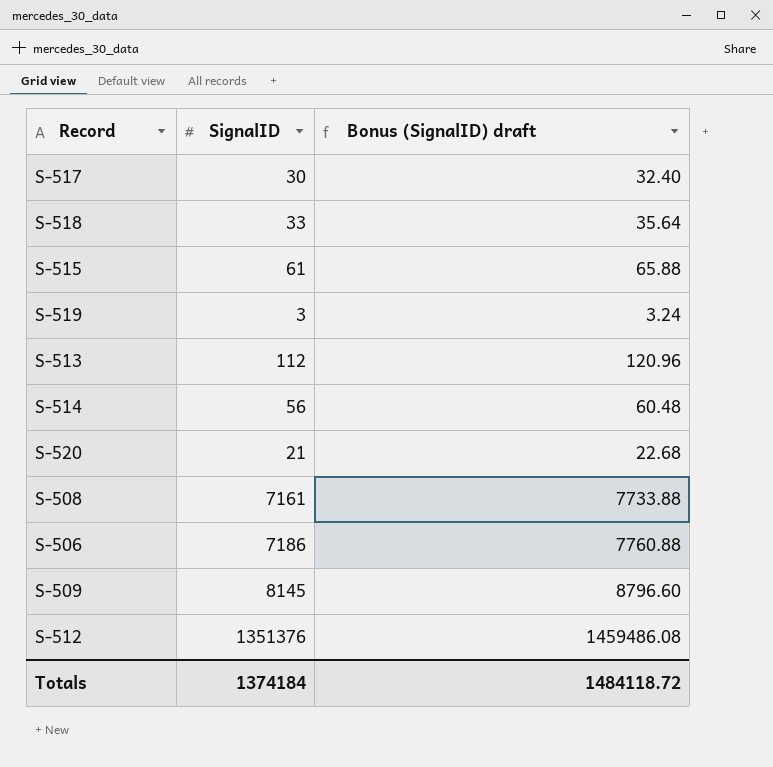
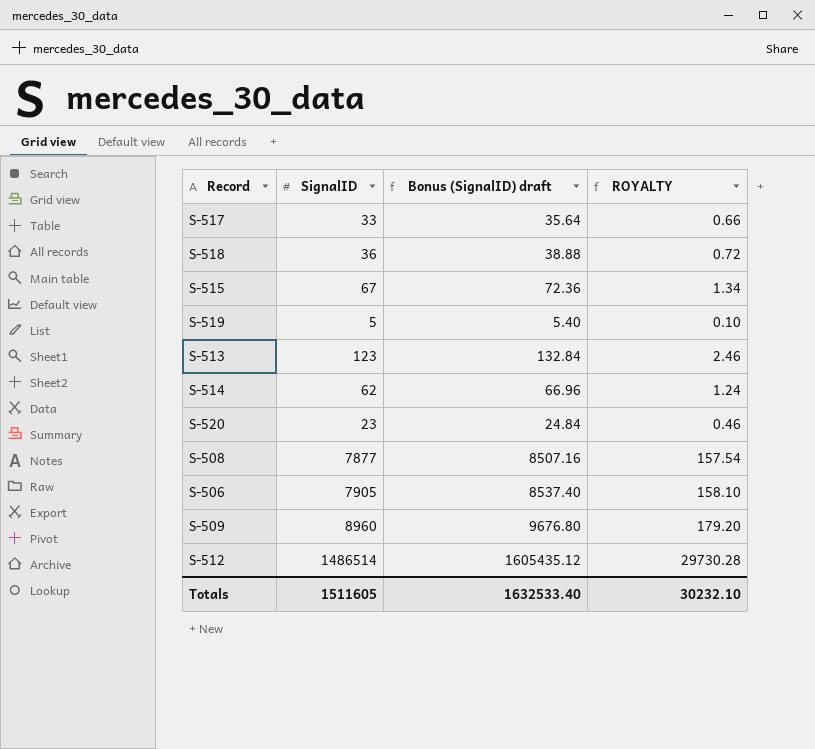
column ROYALTY | formula: none -> [SignalID] * 0.02
S-517 | SignalID: 30 -> 33
S-517 | Bonus (SignalID) draft: 32.40 -> 35.64
S-518 | SignalID: 33 -> 36
S-518 | Bonus (SignalID) draft: 35.64 -> 38.88
S-515 | SignalID: 61 -> 67
S-515 | Bonus (SignalID) draft: 65.88 -> 72.36
S-519 | SignalID: 3 -> 5
S-519 | Bonus (SignalID) draft: 3.24 -> 5.40
S-513 | SignalID: 112 -> 123
S-513 | Bonus (SignalID) draft: 120.96 -> 132.84
S-514 | SignalID: 56 -> 62
S-514 | Bonus (SignalID) draft: 60.48 -> 66.96
S-520 | SignalID: 21 -> 23
S-520 | Bonus (SignalID) draft: 22.68 -> 24.84
S-508 | SignalID: 7161 -> 7877
S-508 | Bonus (SignalID) draft: 7733.88 -> 8507.16
S-506 | SignalID: 7186 -> 7905
S-506 | Bonus (SignalID) draft: 7760.88 -> 8537.40
S-509 | SignalID: 8145 -> 8960
S-509 | Bonus (SignalID) draft: 8796.60 -> 9676.80
S-512 | SignalID: 1351376 -> 1486514
S-512 | Bonus (SignalID) draft: 1459486.08 -> 1605435.12
Totals | SignalID: 1374184 -> 1511605
Totals | Bonus (SignalID) draft: 1484118.72 -> 1632533.40

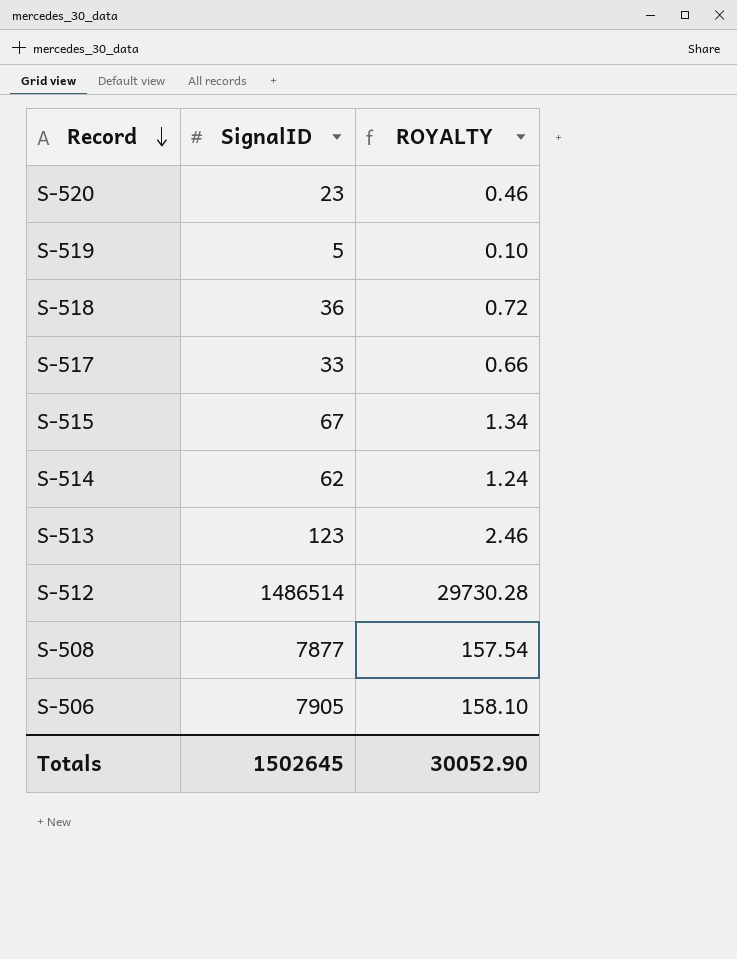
row order: none -> Record descending
column Bonus (SignalID) draft | formula: [SignalID] * 1.08 -> none
row S-509: 8960 | 9676.80 | 179.20 -> none
Totals | SignalID: 1511605 -> 1502645
Totals | ROYALTY: 30232.10 -> 30052.90

